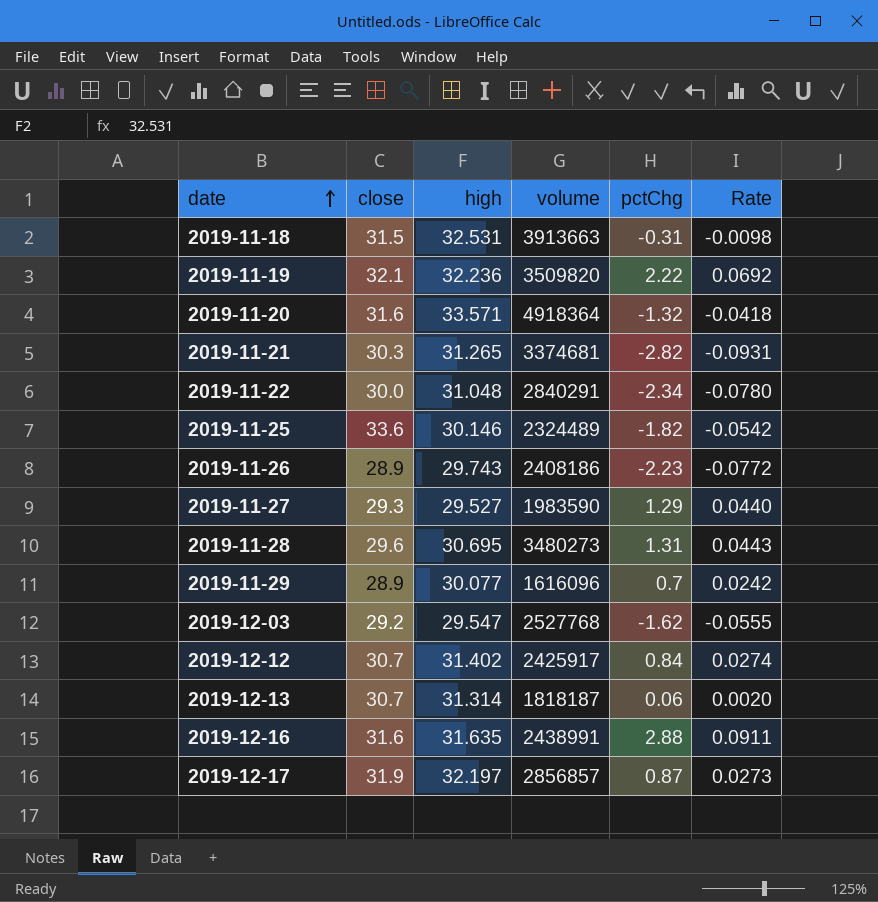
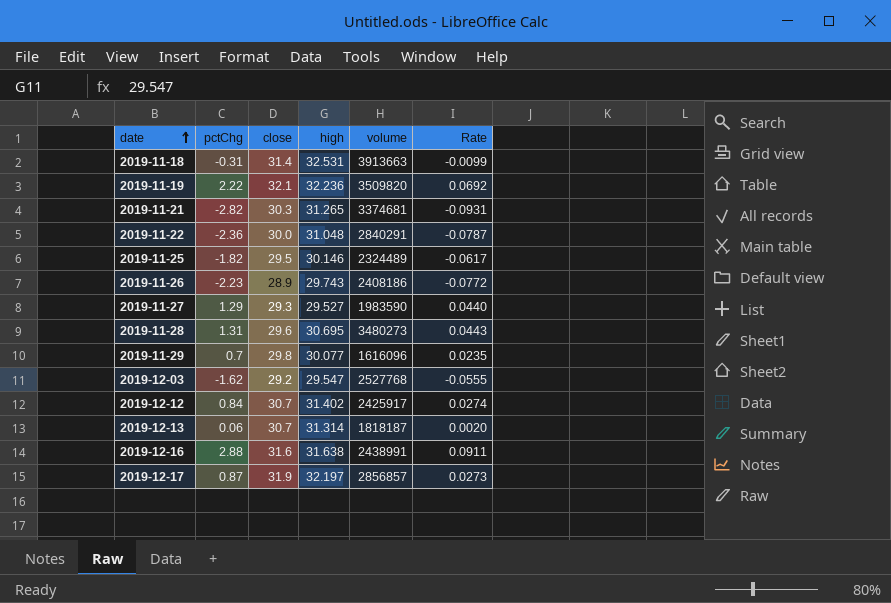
column pctChg | position: 5 -> 2
row 2019-11-20: 31.6 | 33.571 | 4918364 | -1.32 | -0.0418 -> none
2019-11-18 | close: 31.5 -> 31.4
2019-11-18 | Rate: -0.0098 -> -0.0099
2019-11-22 | pctChg: -2.34 -> -2.36
2019-11-22 | Rate: -0.0780 -> -0.0787
2019-11-25 | close: 33.6 -> 29.5
2019-11-25 | Rate: -0.0542 -> -0.0617
2019-11-29 | close: 28.9 -> 29.8
2019-11-29 | Rate: 0.0242 -> 0.0235
2019-12-16 | high: 31.635 -> 31.638

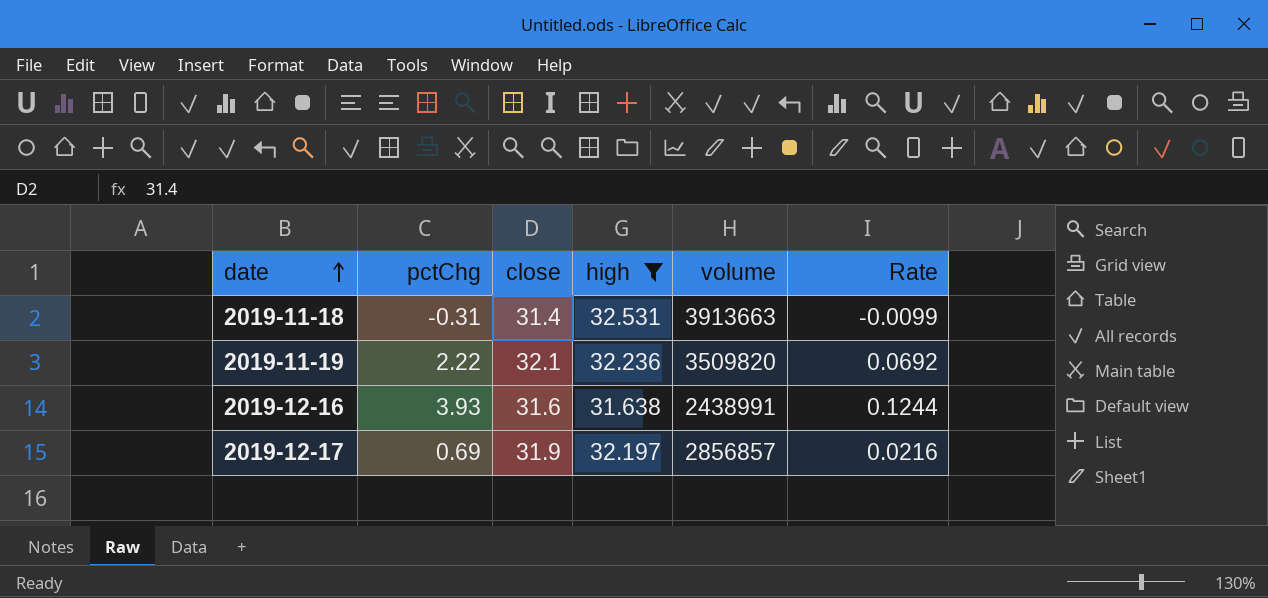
filter: none -> high >= 31.638
2019-12-16 | pctChg: 2.88 -> 3.93
2019-12-16 | Rate: 0.0911 -> 0.1244
2019-12-17 | pctChg: 0.87 -> 0.69
2019-12-17 | Rate: 0.0273 -> 0.0216

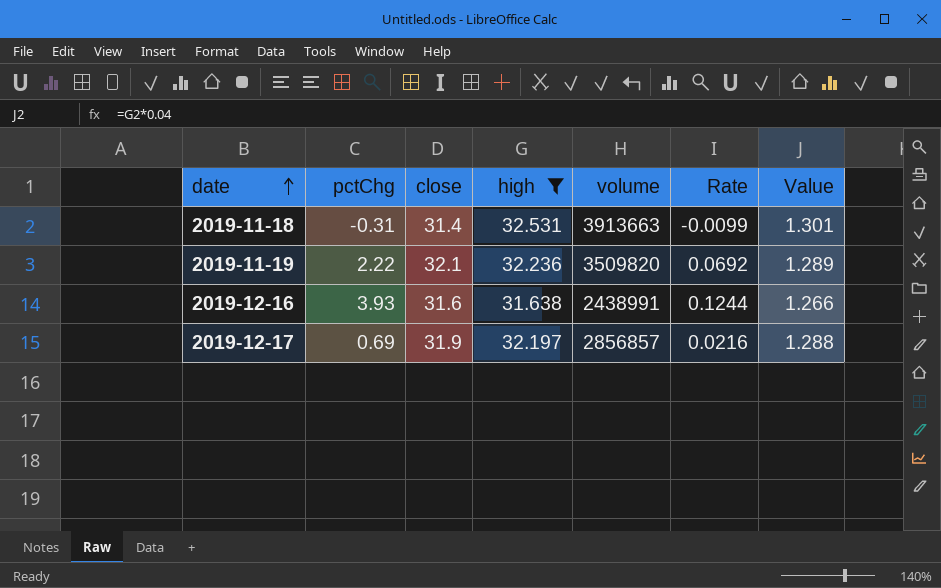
column Value | formula: none -> [high] * 0.04

